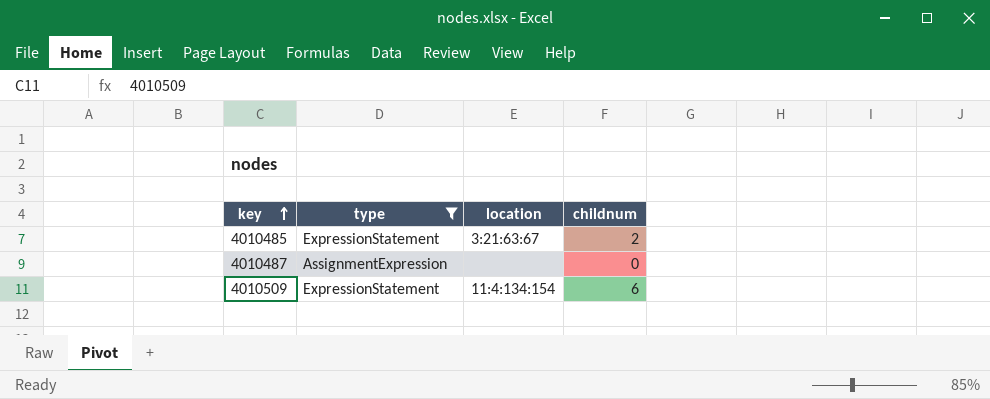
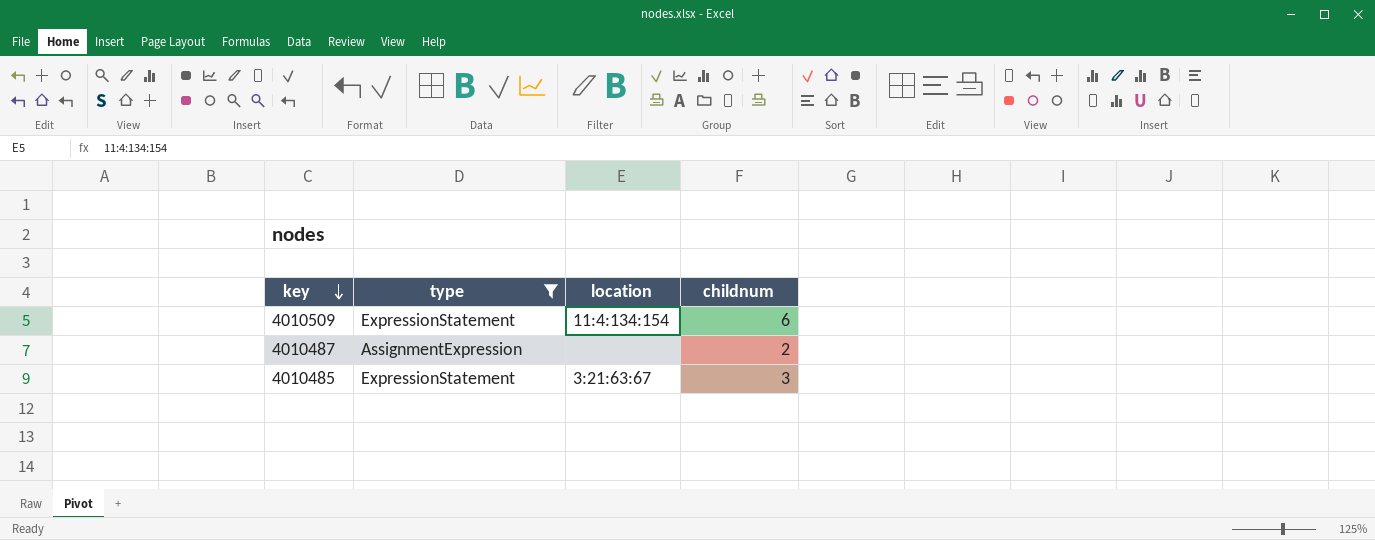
row order: key ascending -> key descending
4010487 | childnum: 0 -> 2
4010485 | childnum: 2 -> 3

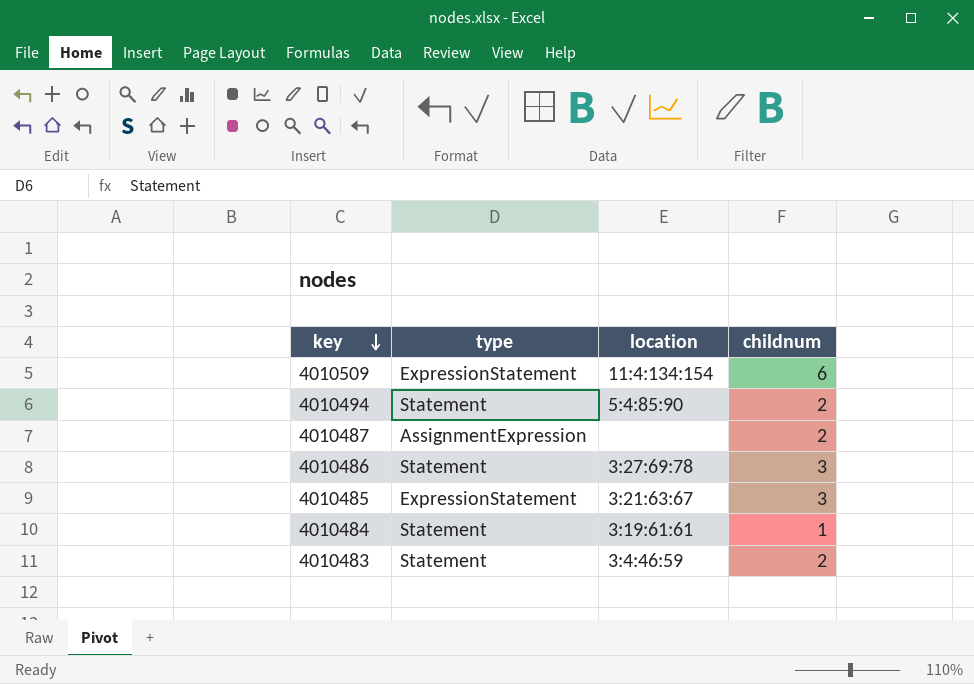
filter: type != Statement -> none

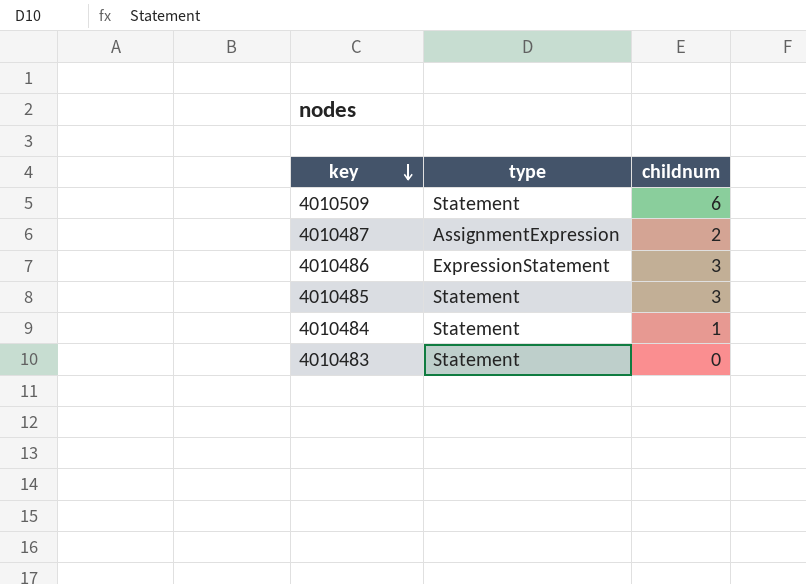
column location | position: 3 -> none
row 4010494: Statement | 5:4:85:90 | 2 -> none
4010509 | type: ExpressionStatement -> Statement
4010486 | type: Statement -> ExpressionStatement
4010485 | type: ExpressionStatement -> Statement
4010483 | childnum: 2 -> 0

